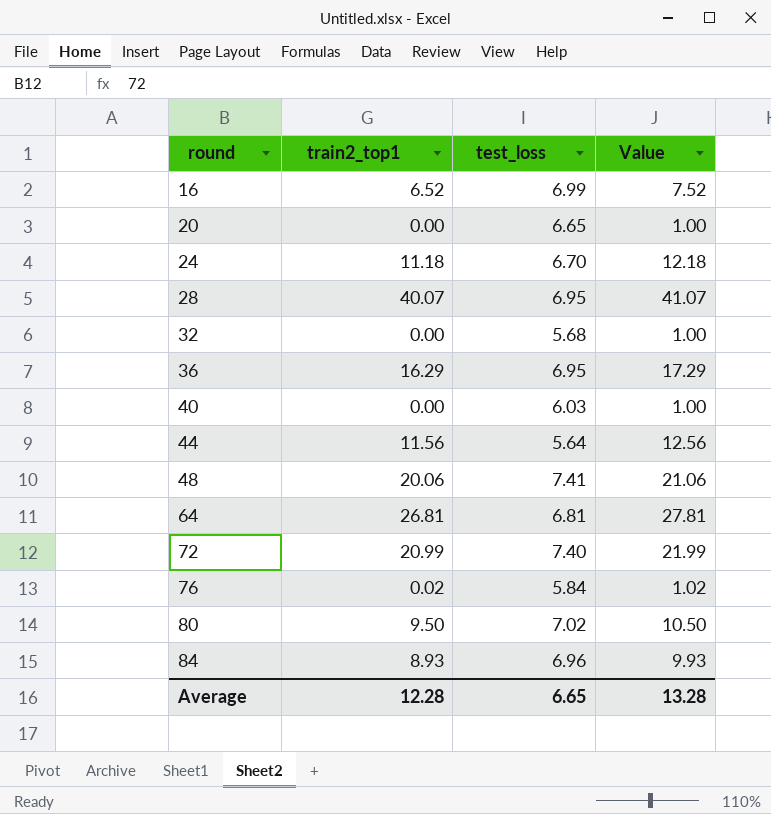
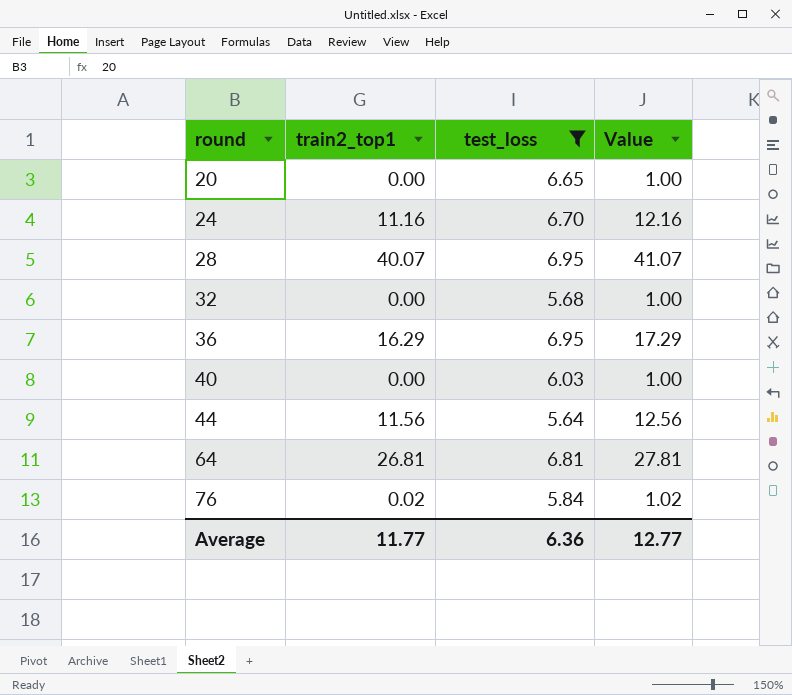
filter: none -> test_loss <= 6.95
24 | train2_top1: 11.18 -> 11.16
24 | Value: 12.18 -> 12.16
Average | train2_top1: 12.28 -> 11.77
Average | test_loss: 6.65 -> 6.36
Average | Value: 13.28 -> 12.77

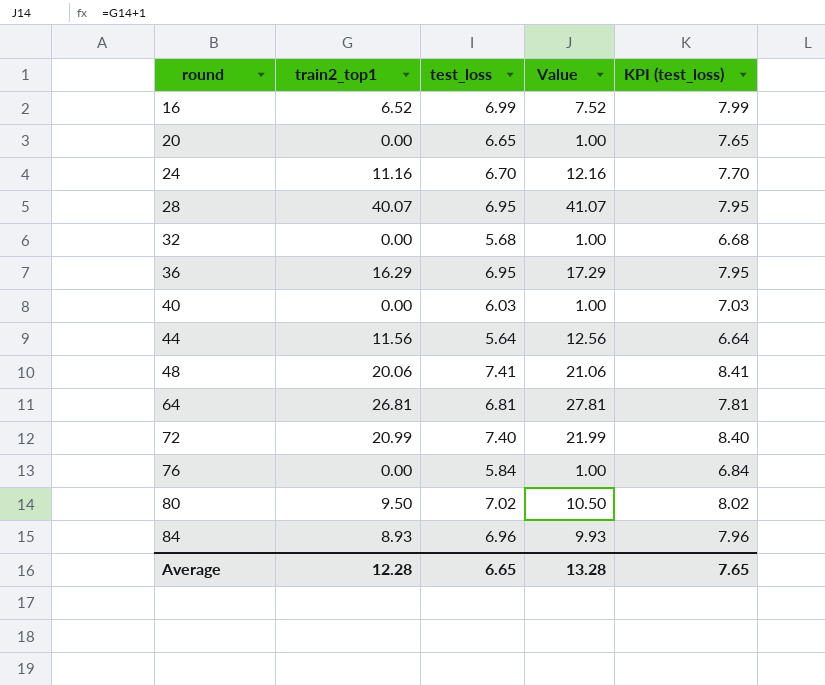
filter: test_loss <= 6.95 -> none
column KPI (test_loss) | formula: none -> [test_loss] + 1
76 | train2_top1: 0.02 -> 0.00
76 | Value: 1.02 -> 1.00
Average | train2_top1: 11.77 -> 12.28
Average | test_loss: 6.36 -> 6.65
Average | Value: 12.77 -> 13.28

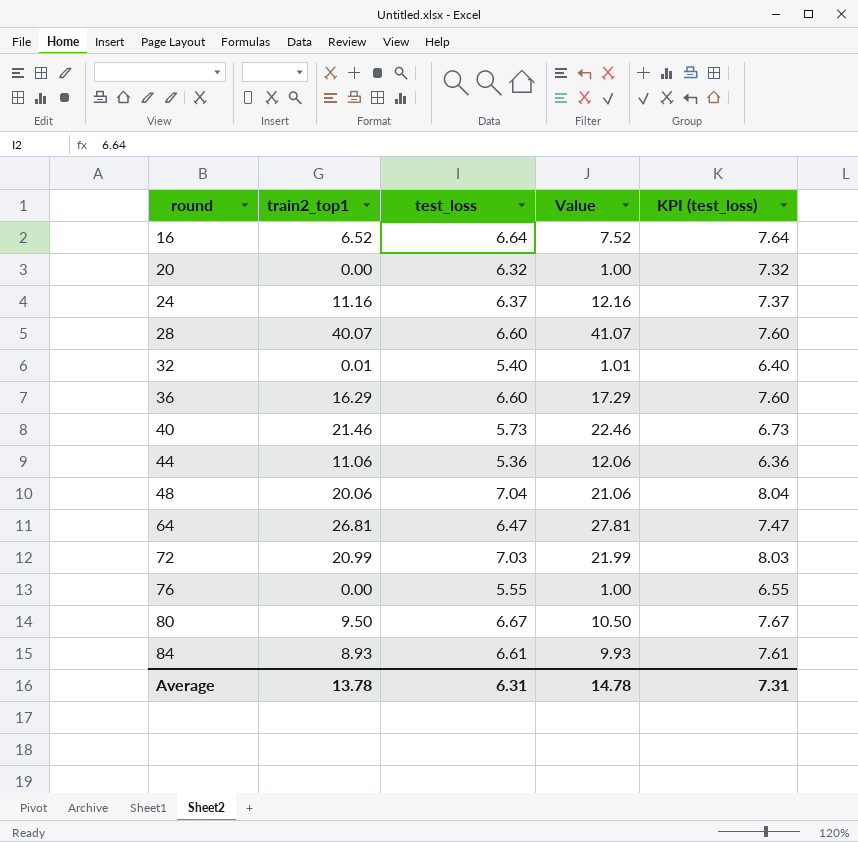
16 | test_loss: 6.99 -> 6.64
16 | KPI (test_loss): 7.99 -> 7.64
20 | test_loss: 6.65 -> 6.32
20 | KPI (test_loss): 7.65 -> 7.32
24 | test_loss: 6.70 -> 6.37
24 | KPI (test_loss): 7.70 -> 7.37
28 | test_loss: 6.95 -> 6.60
28 | KPI (test_loss): 7.95 -> 7.60
32 | train2_top1: 0.00 -> 0.01
32 | test_loss: 5.68 -> 5.40
32 | Value: 1.00 -> 1.01
32 | KPI (test_loss): 6.68 -> 6.40
36 | test_loss: 6.95 -> 6.60
36 | KPI (test_loss): 7.95 -> 7.60
40 | train2_top1: 0.00 -> 21.46
40 | test_loss: 6.03 -> 5.73
40 | Value: 1.00 -> 22.46
40 | KPI (test_loss): 7.03 -> 6.73
44 | train2_top1: 11.56 -> 11.06
44 | test_loss: 5.64 -> 5.36
44 | Value: 12.56 -> 12.06
44 | KPI (test_loss): 6.64 -> 6.36
48 | test_loss: 7.41 -> 7.04
48 | KPI (test_loss): 8.41 -> 8.04
64 | test_loss: 6.81 -> 6.47
64 | KPI (test_loss): 7.81 -> 7.47
72 | test_loss: 7.40 -> 7.03
72 | KPI (test_loss): 8.40 -> 8.03
76 | test_loss: 5.84 -> 5.55
76 | KPI (test_loss): 6.84 -> 6.55
80 | test_loss: 7.02 -> 6.67
80 | KPI (test_loss): 8.02 -> 7.67
84 | test_loss: 6.96 -> 6.61
84 | KPI (test_loss): 7.96 -> 7.61
Average | train2_top1: 12.28 -> 13.78
Average | test_loss: 6.65 -> 6.31
Average | Value: 13.28 -> 14.78
Average | KPI (test_loss): 7.65 -> 7.31

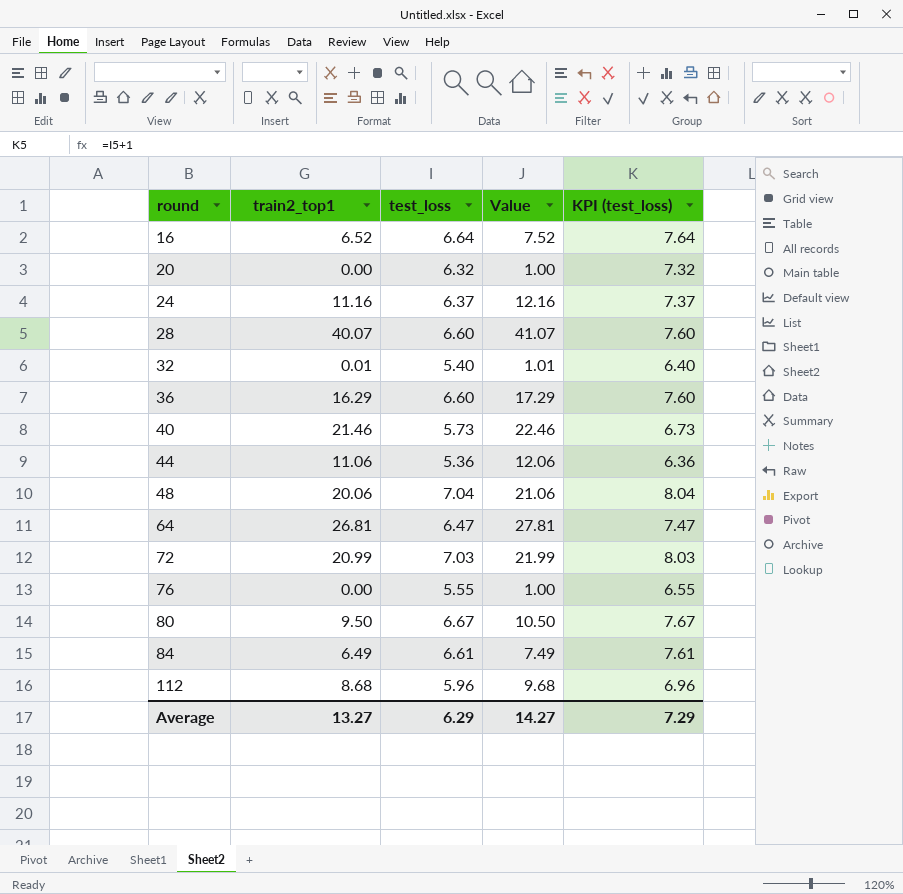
84 | train2_top1: 8.93 -> 6.49
84 | Value: 9.93 -> 7.49
row 112: none -> 8.68 | 5.96 | 9.68 | 6.96
Average | train2_top1: 13.78 -> 13.27
Average | test_loss: 6.31 -> 6.29
Average | Value: 14.78 -> 14.27
Average | KPI (test_loss): 7.31 -> 7.29

